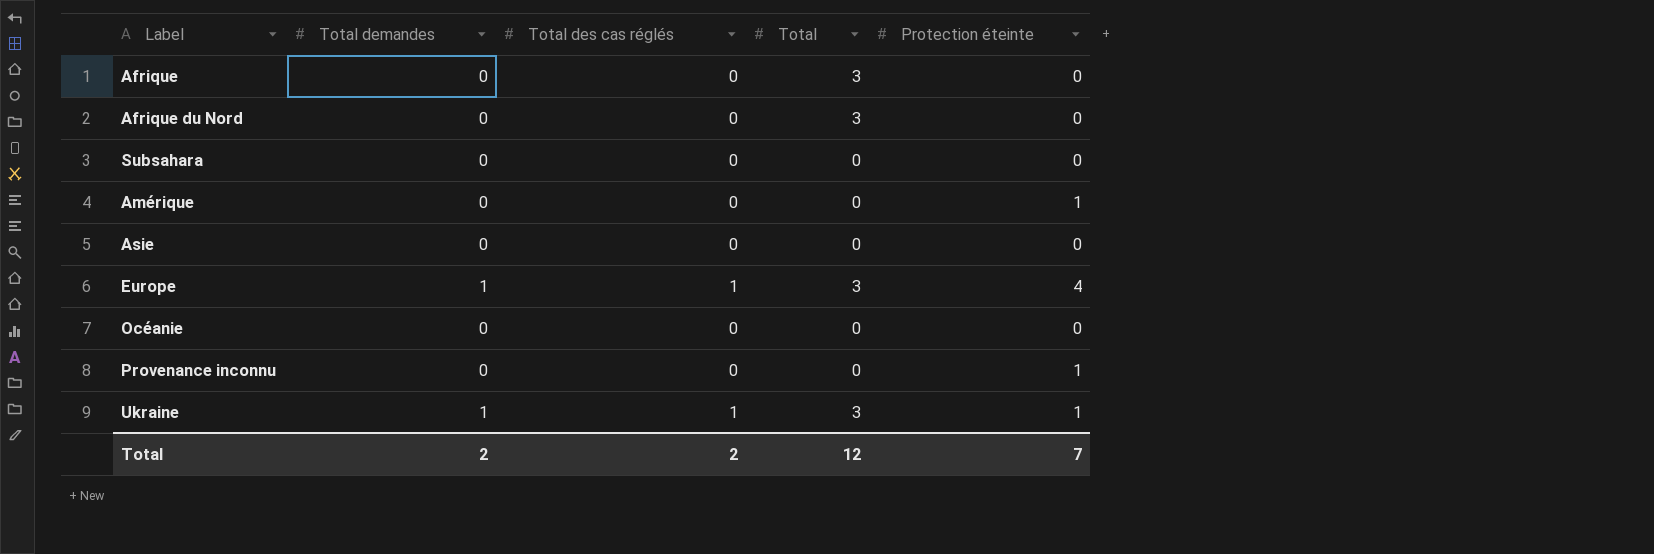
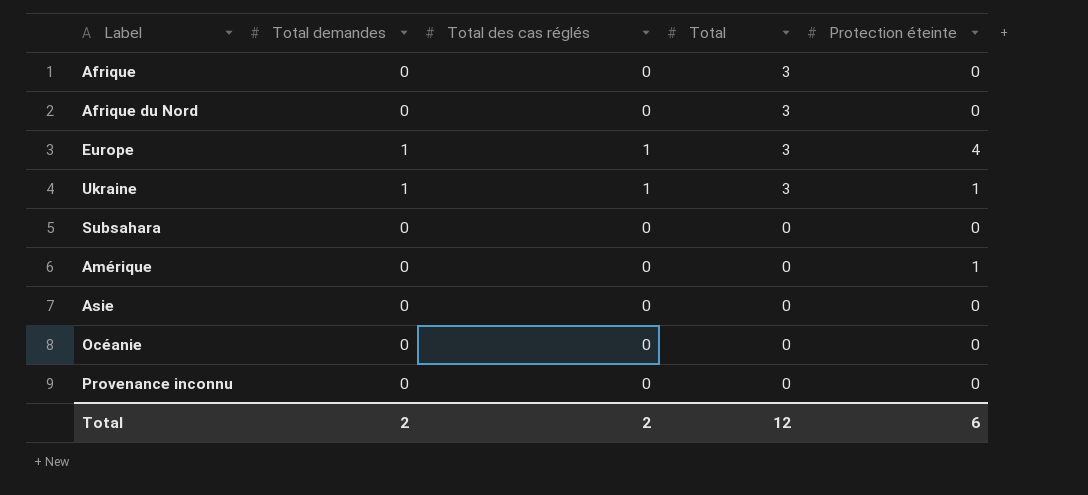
row order: none -> Total descending
Provenance inconnu | Protection éteinte: 1 -> 0
Total | Protection éteinte: 7 -> 6

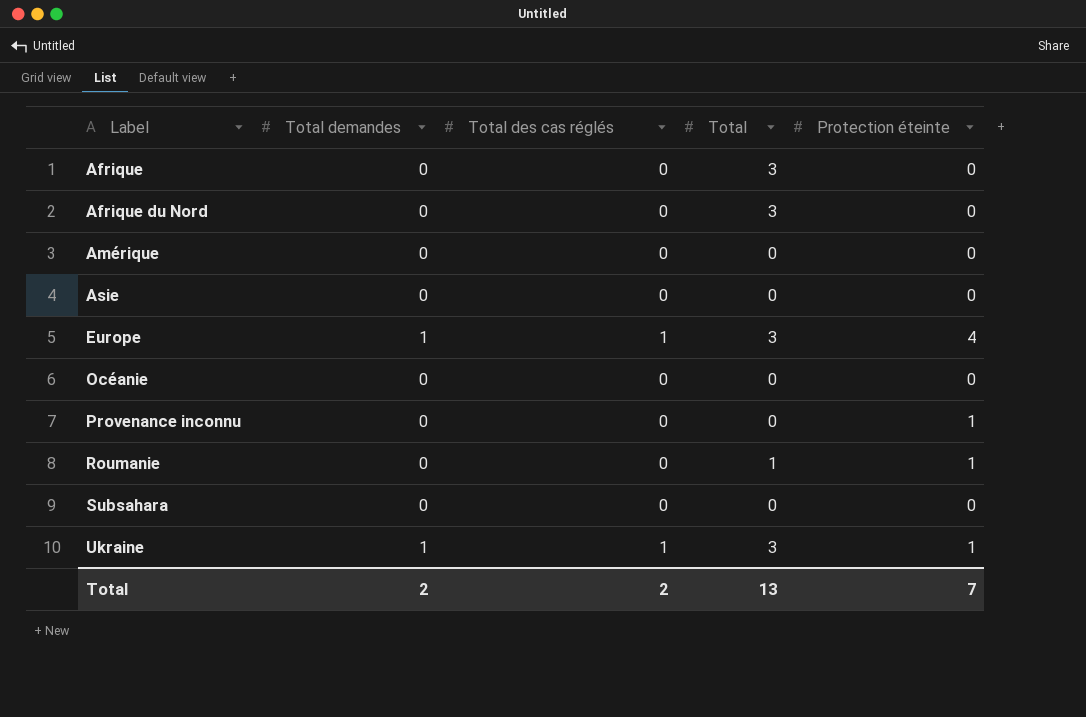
row order: Total descending -> Label ascending
Amérique | Protection éteinte: 1 -> 0
Provenance inconnu | Protection éteinte: 0 -> 1
row Roumanie: none -> 0 | 0 | 1 | 1
Total | Total: 12 -> 13
Total | Protection éteinte: 6 -> 7

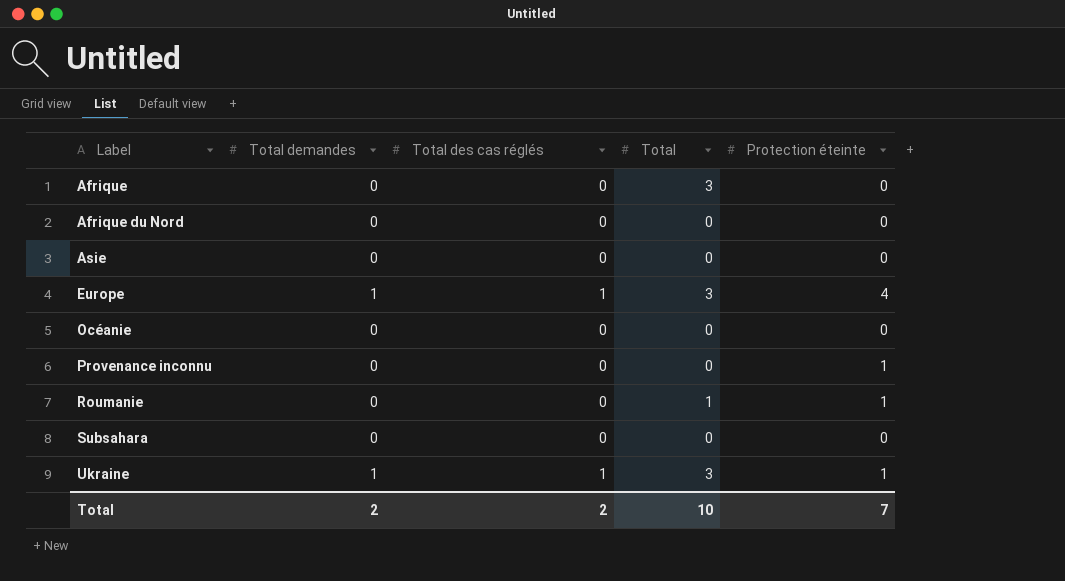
row Amérique: 0 | 0 | 0 | 0 -> none
Afrique du Nord | Total: 3 -> 0
Total | Total: 13 -> 10

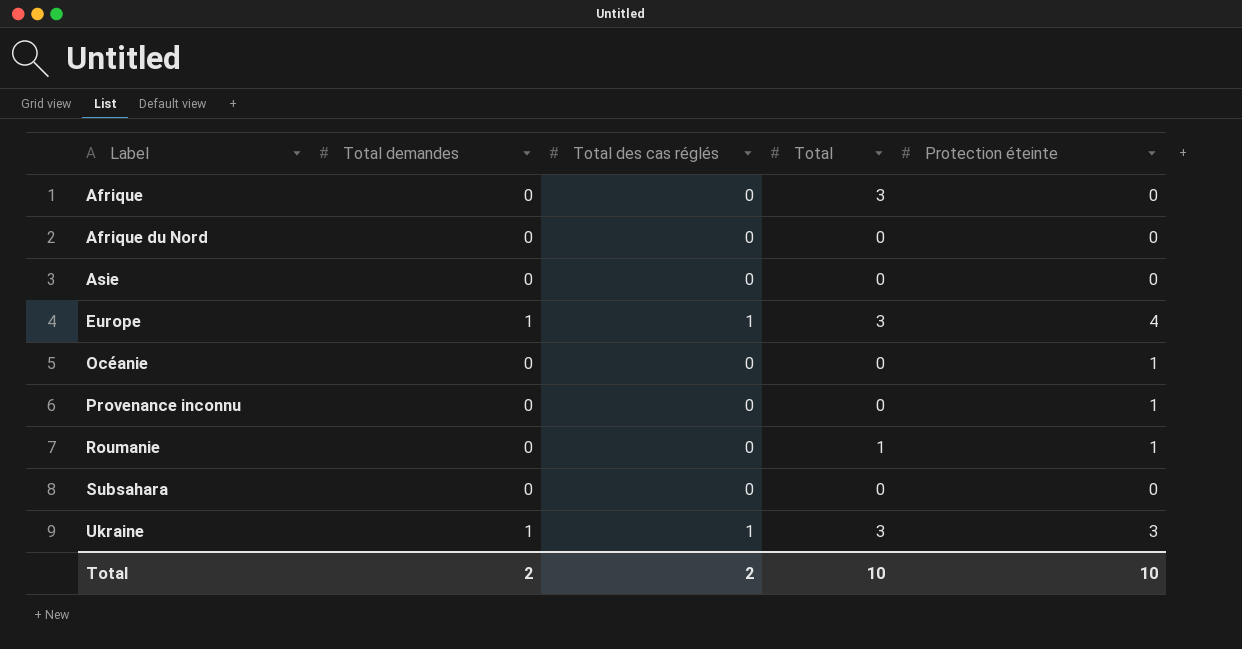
Océanie | Protection éteinte: 0 -> 1
Ukraine | Protection éteinte: 1 -> 3
Total | Protection éteinte: 7 -> 10

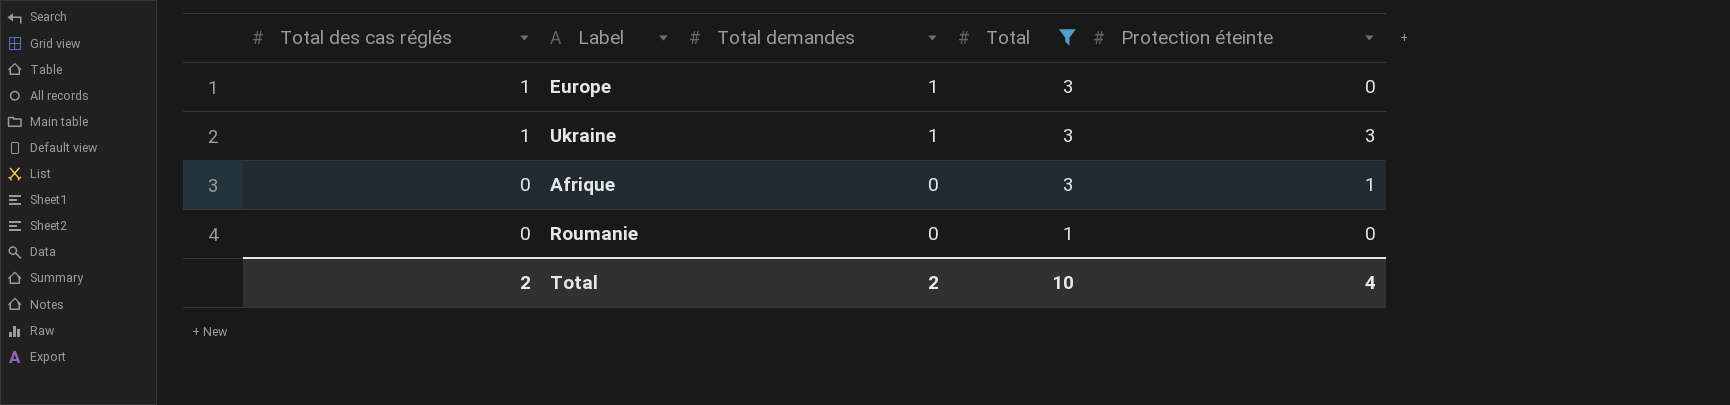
filter: none -> Total != 0
row order: Label ascending -> Total des cas réglés descending
column Total des cas réglés | position: 3 -> 1
Europe | Protection éteinte: 4 -> 0
Afrique | Protection éteinte: 0 -> 1
Roumanie | Protection éteinte: 1 -> 0
Total | Protection éteinte: 10 -> 4

